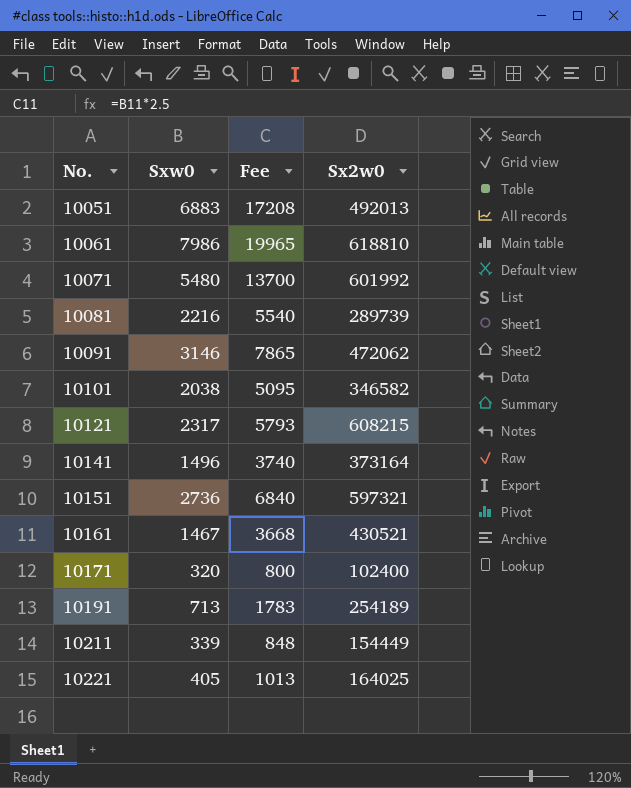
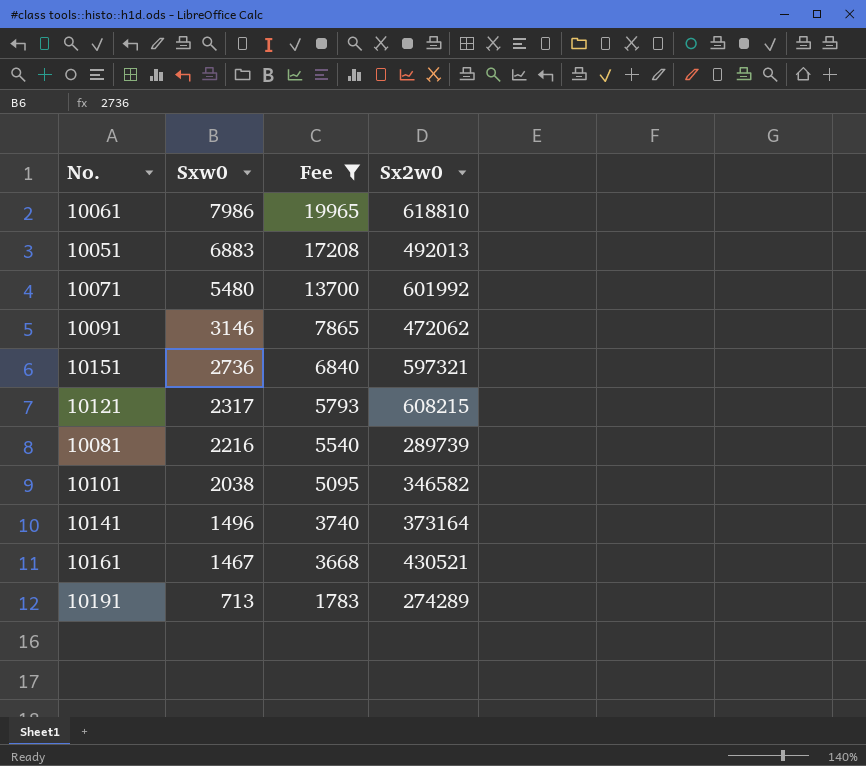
filter: none -> Fee >= 1783
row order: No. ascending -> Sxw0 descending
10191 | Sx2w0: 254189 -> 274289

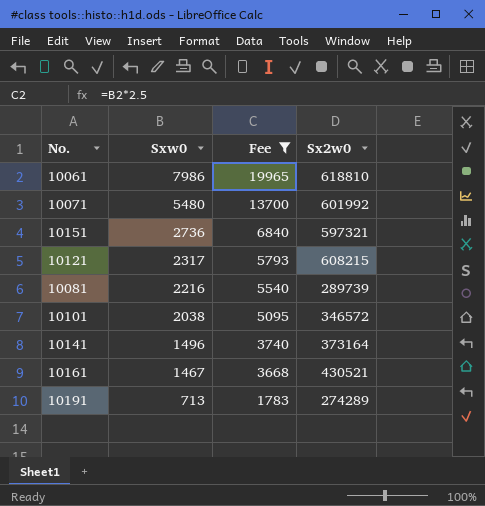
row 10051: 6883 | 17208 | 492013 -> none
row 10091: 3146 | 7865 | 472062 -> none
10101 | Sx2w0: 346582 -> 346572

